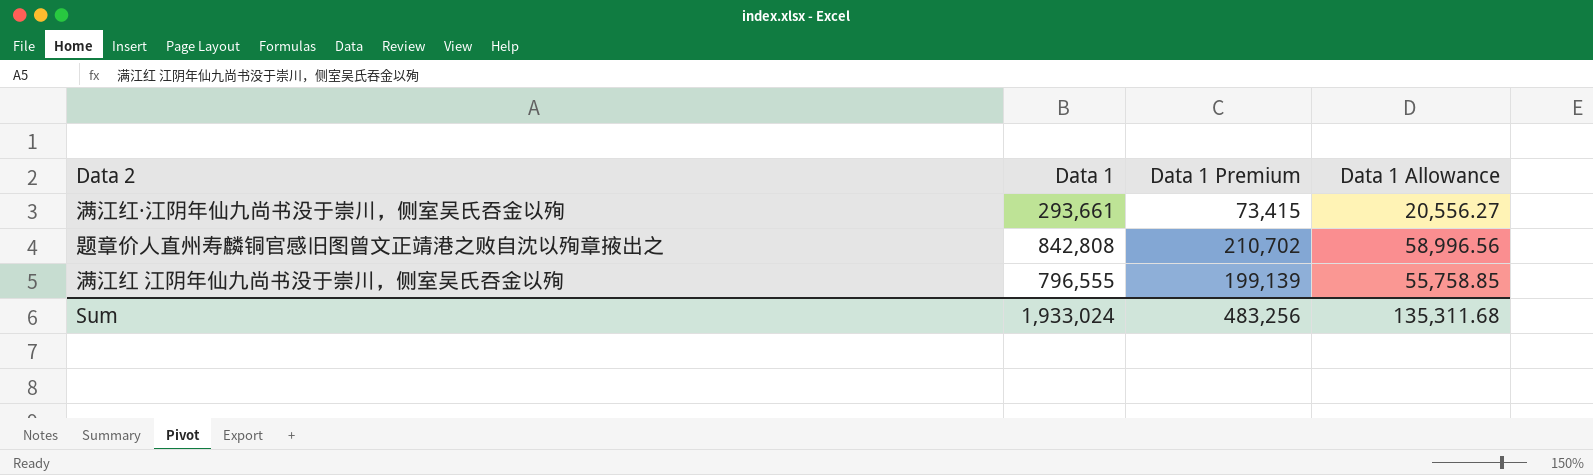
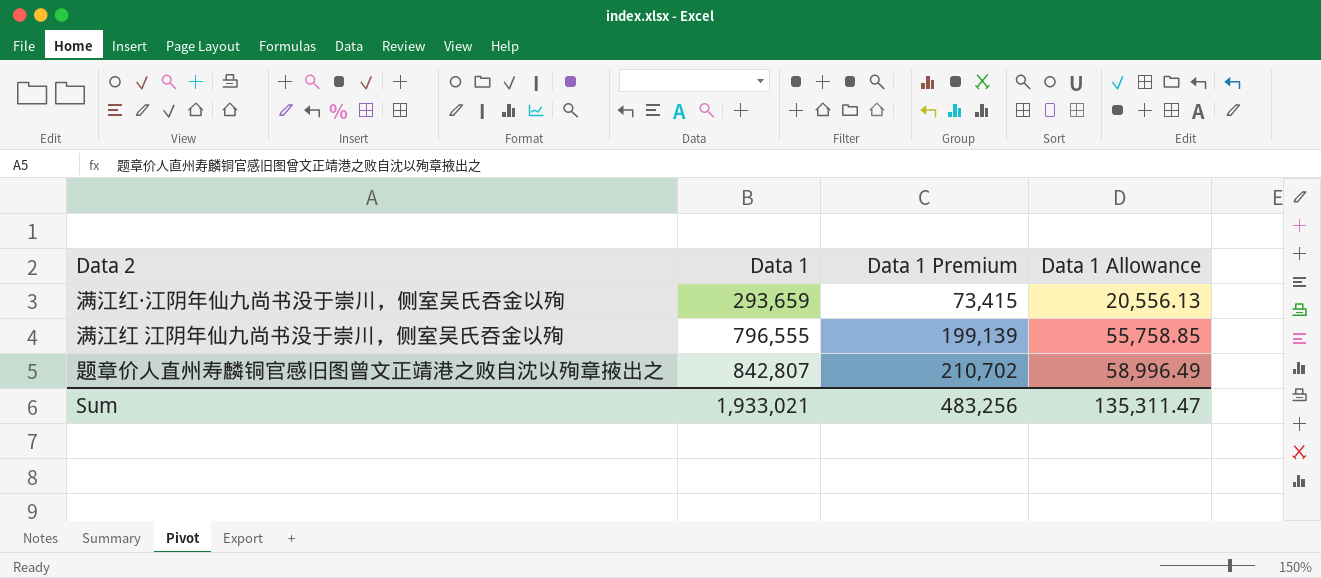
row order: none -> Data 1 ascending
满江红·江阴年仙九尚书没于崇川，侧室吴氏吞金以殉 | Data 1: 293,661 -> 293,659
满江红·江阴年仙九尚书没于崇川，侧室吴氏吞金以殉 | Data 1 Allowance: 20,556.27 -> 20,556.13
题章价人直州寿麟铜官感旧图曾文正靖港之败自沈以殉章掖出之 | Data 1: 842,808 -> 842,807
题章价人直州寿麟铜官感旧图曾文正靖港之败自沈以殉章掖出之 | Data 1 Allowance: 58,996.56 -> 58,996.49
Sum | Data 1: 1,933,024 -> 1,933,021
Sum | Data 1 Allowance: 135,311.68 -> 135,311.47

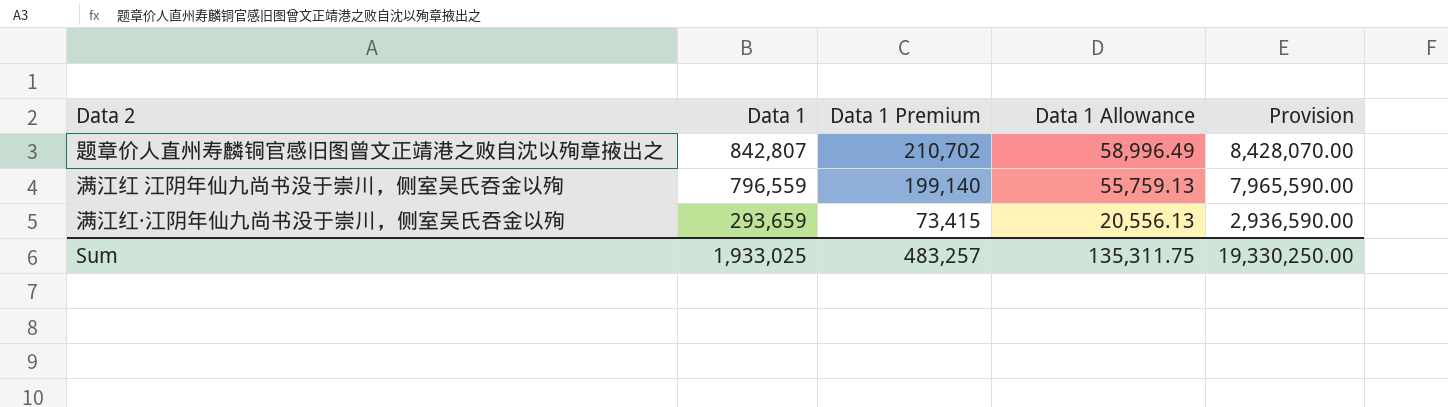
row order: Data 1 ascending -> Data 1 descending
column Provision | formula: none -> [Data 1] * 10
满江红 江阴年仙九尚书没于崇川，侧室吴氏吞金以殉 | Data 1: 796,555 -> 796,559
满江红 江阴年仙九尚书没于崇川，侧室吴氏吞金以殉 | Data 1 Premium: 199,139 -> 199,140
满江红 江阴年仙九尚书没于崇川，侧室吴氏吞金以殉 | Data 1 Allowance: 55,758.85 -> 55,759.13
Sum | Data 1: 1,933,021 -> 1,933,025
Sum | Data 1 Premium: 483,256 -> 483,257
Sum | Data 1 Allowance: 135,311.47 -> 135,311.75

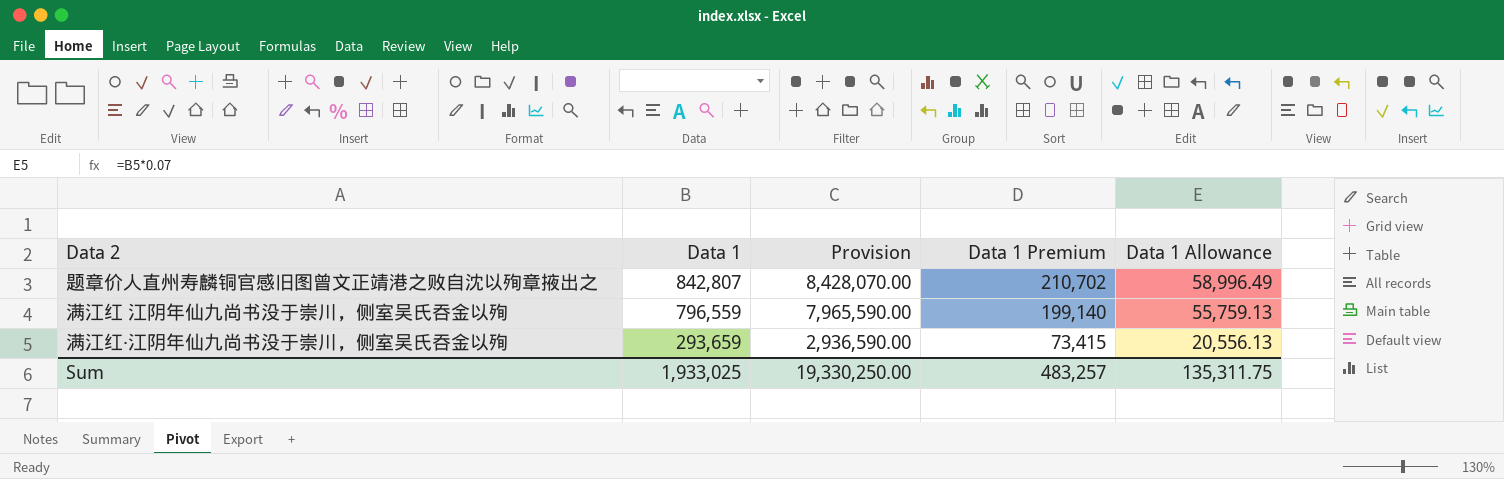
column Provision | position: 5 -> 3

